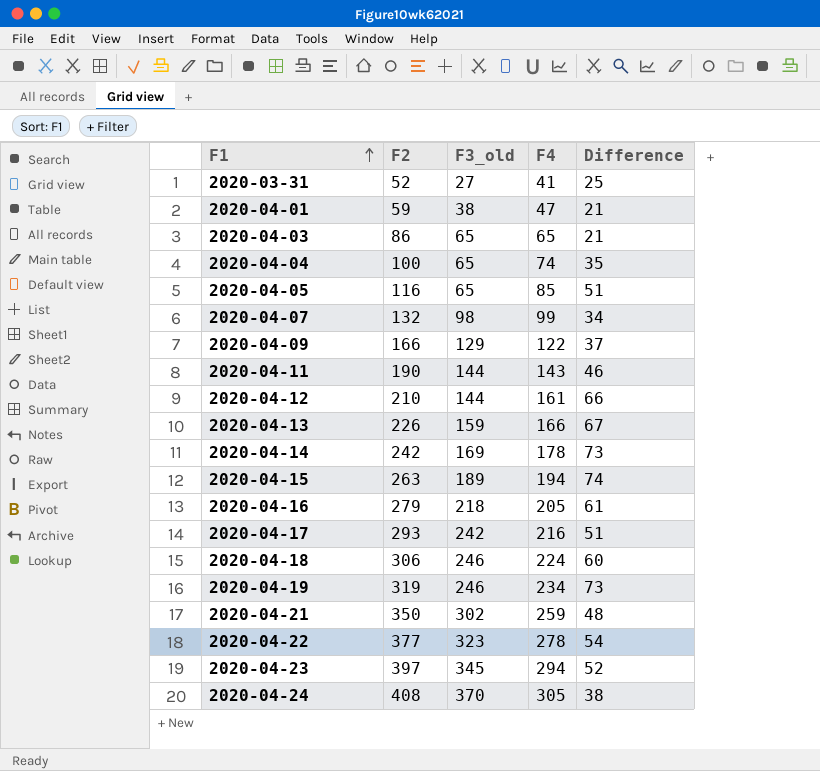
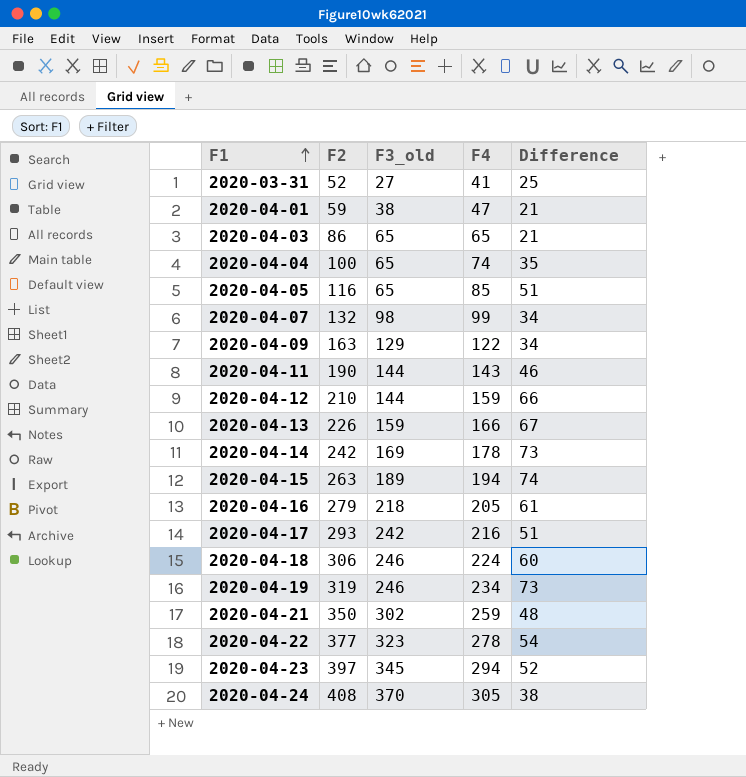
2020-04-09 | F2: 166 -> 163
2020-04-09 | Difference: 37 -> 34
2020-04-12 | F4: 161 -> 159

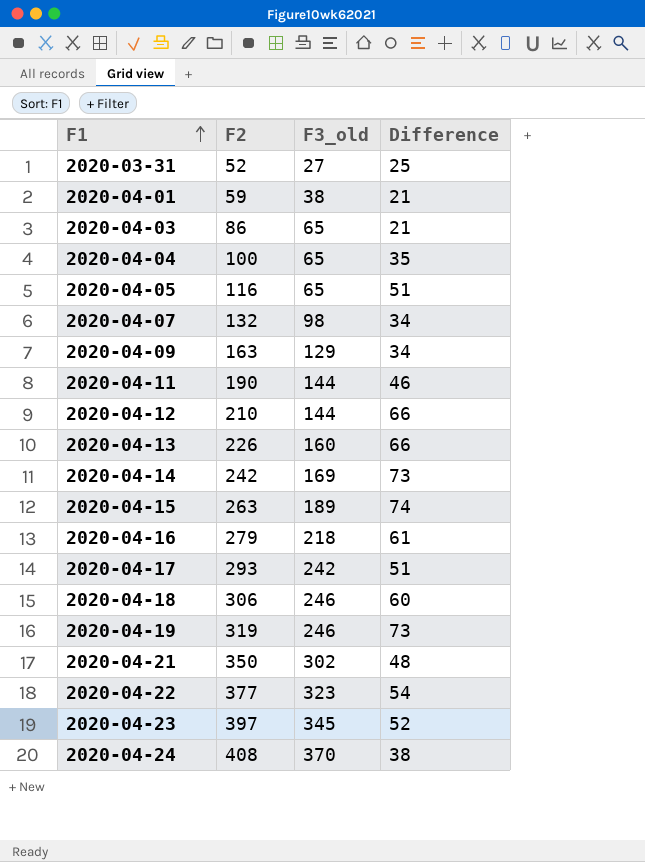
column F4 | position: 4 -> none
2020-04-13 | F3_old: 159 -> 160
2020-04-13 | Difference: 67 -> 66

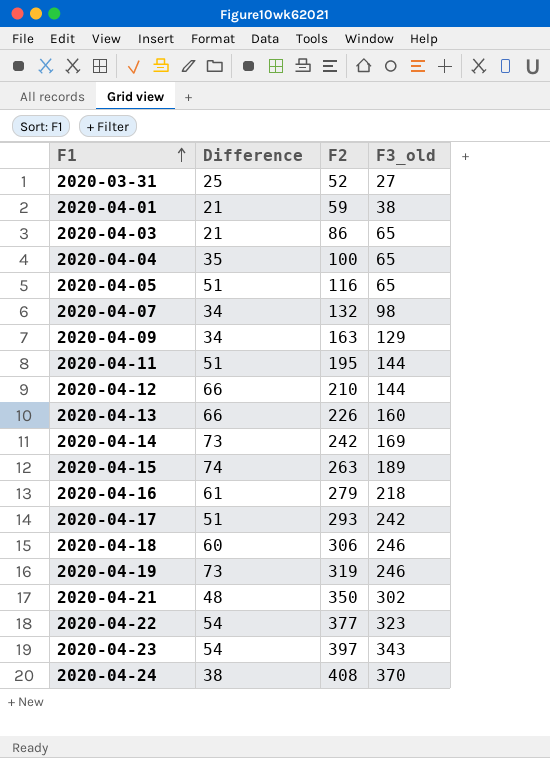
column Difference | position: 4 -> 2
2020-04-11 | Difference: 46 -> 51
2020-04-11 | F2: 190 -> 195
2020-04-23 | Difference: 52 -> 54
2020-04-23 | F3_old: 345 -> 343

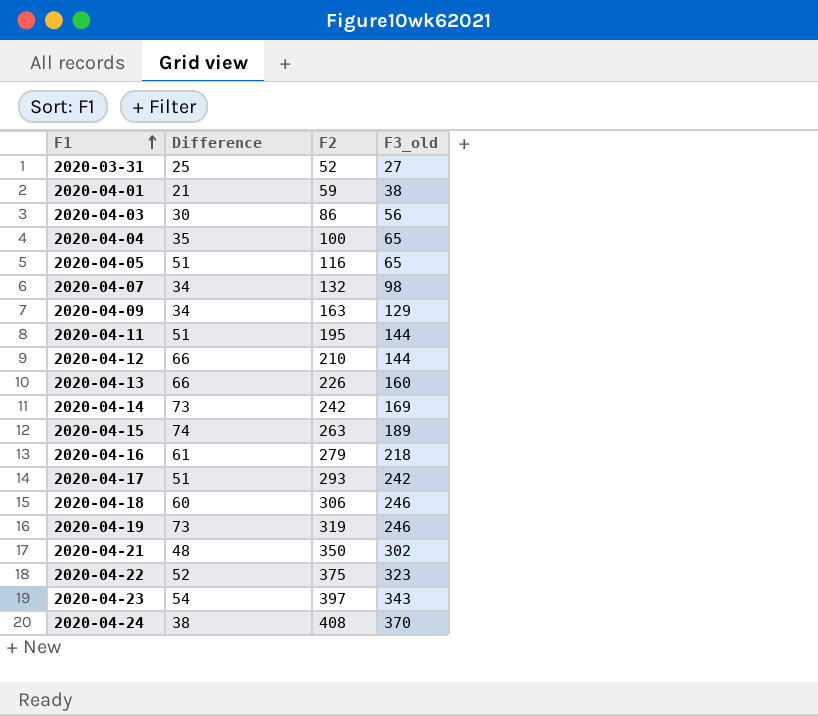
2020-04-03 | Difference: 21 -> 30
2020-04-03 | F3_old: 65 -> 56
2020-04-22 | Difference: 54 -> 52
2020-04-22 | F2: 377 -> 375

